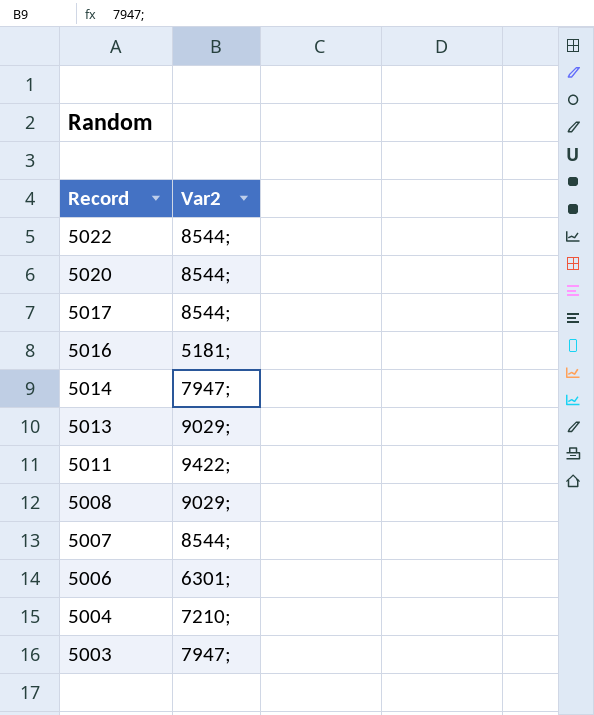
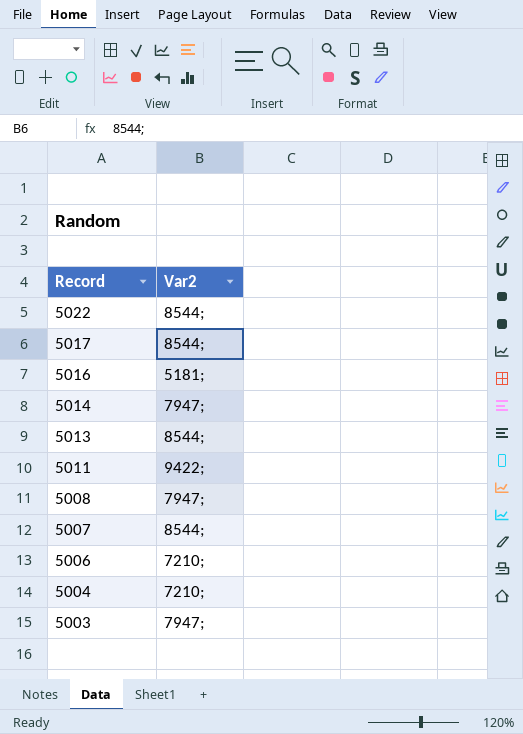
row 5020: 8544; -> none
5013 | Var2: 9029; -> 8544;
5008 | Var2: 9029; -> 7947;
5006 | Var2: 6301; -> 7210;

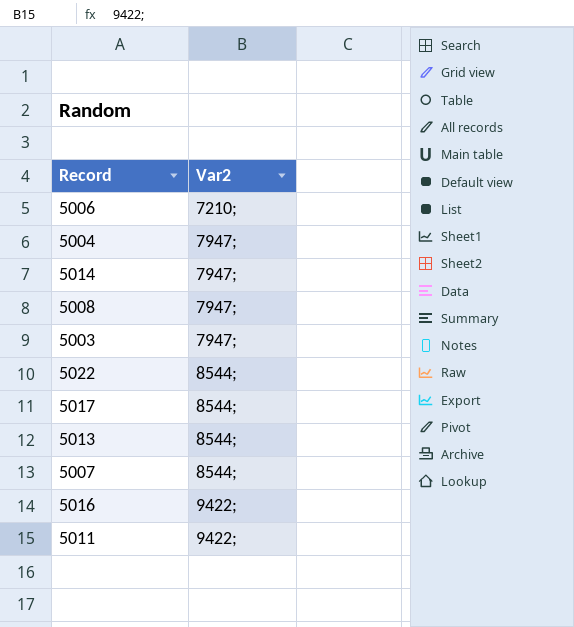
row order: Record descending -> Var2 ascending
5004 | Var2: 7210; -> 7947;
5016 | Var2: 5181; -> 9422;

